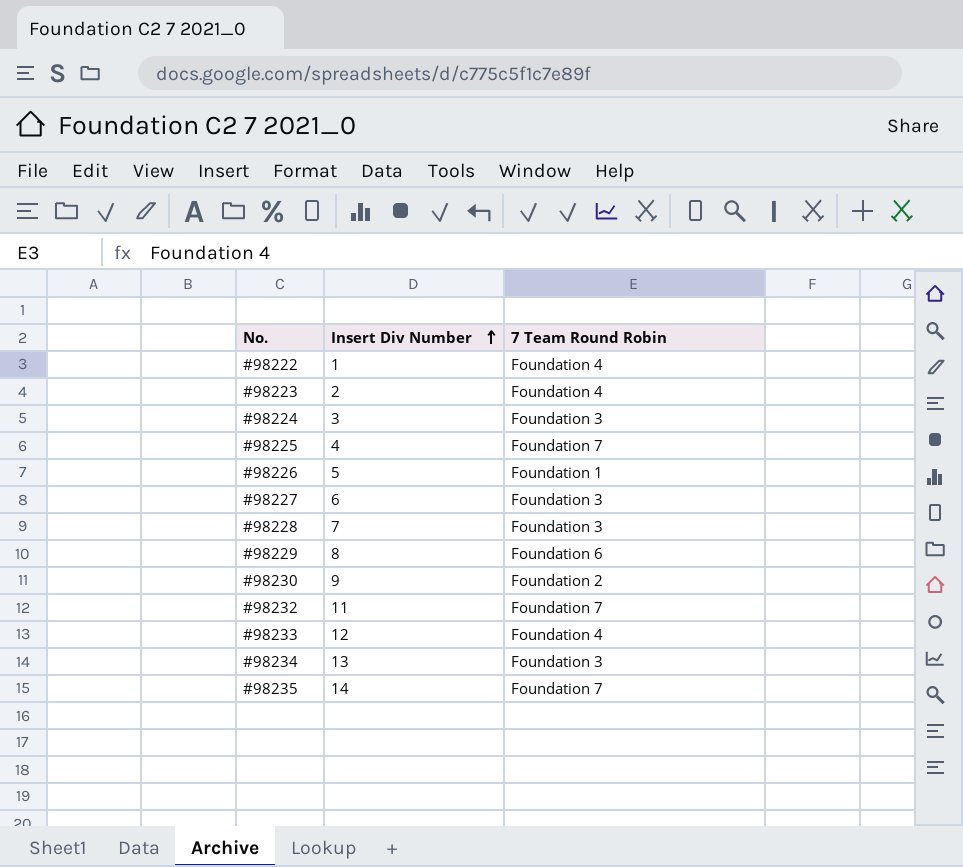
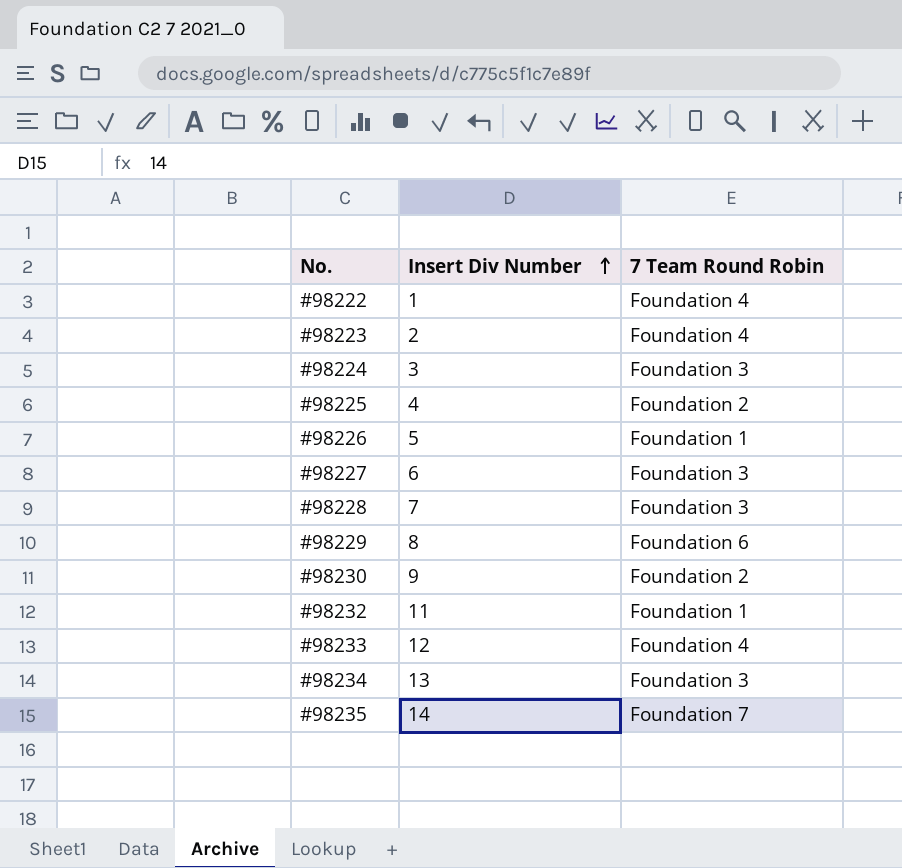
#98225 | 7 Team Round Robin: Foundation 7 -> Foundation 2
#98232 | 7 Team Round Robin: Foundation 7 -> Foundation 1

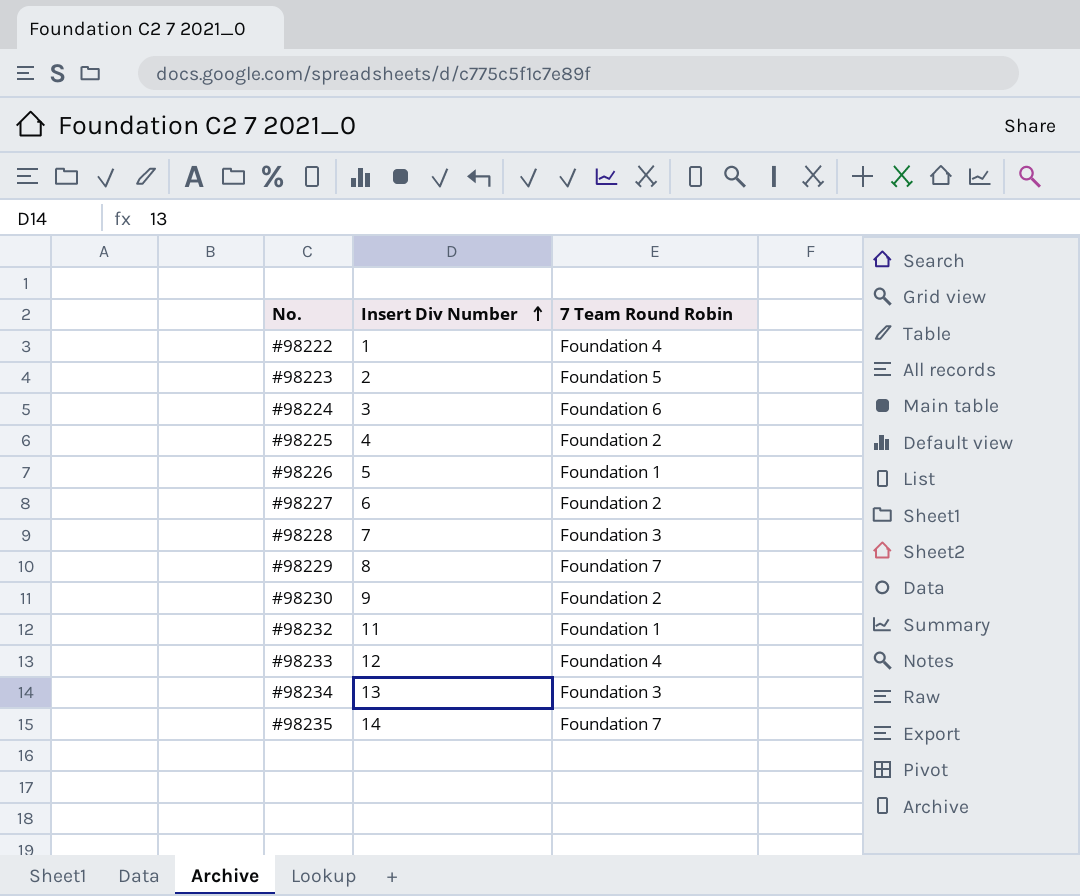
#98223 | 7 Team Round Robin: Foundation 4 -> Foundation 5
#98224 | 7 Team Round Robin: Foundation 3 -> Foundation 6
#98227 | 7 Team Round Robin: Foundation 3 -> Foundation 2
#98229 | 7 Team Round Robin: Foundation 6 -> Foundation 7

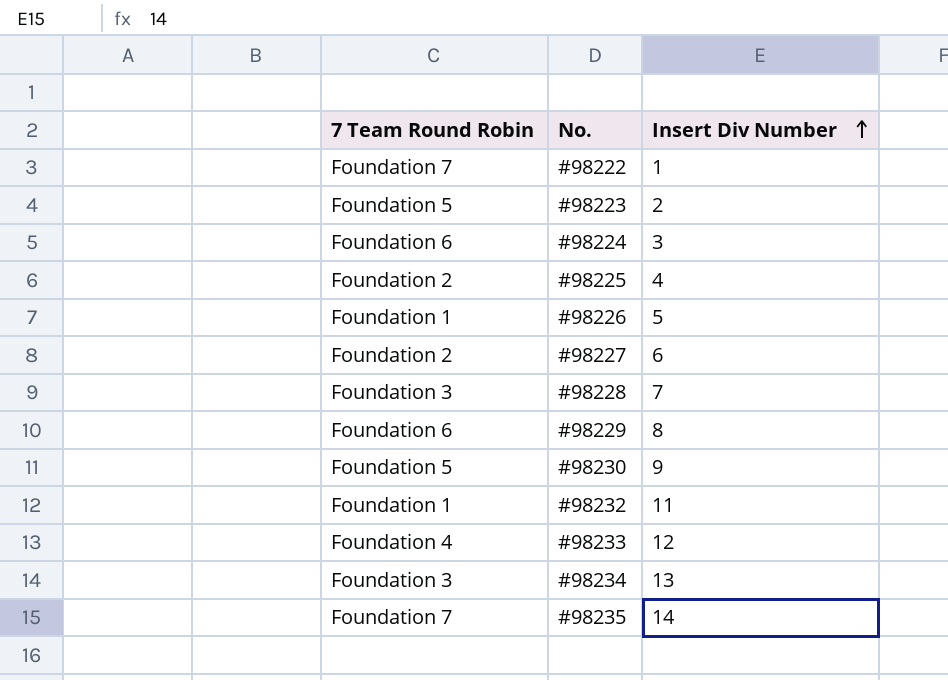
column 7 Team Round Robin | position: 3 -> 1
#98222 | 7 Team Round Robin: Foundation 4 -> Foundation 7
#98229 | 7 Team Round Robin: Foundation 7 -> Foundation 6
#98230 | 7 Team Round Robin: Foundation 2 -> Foundation 5

